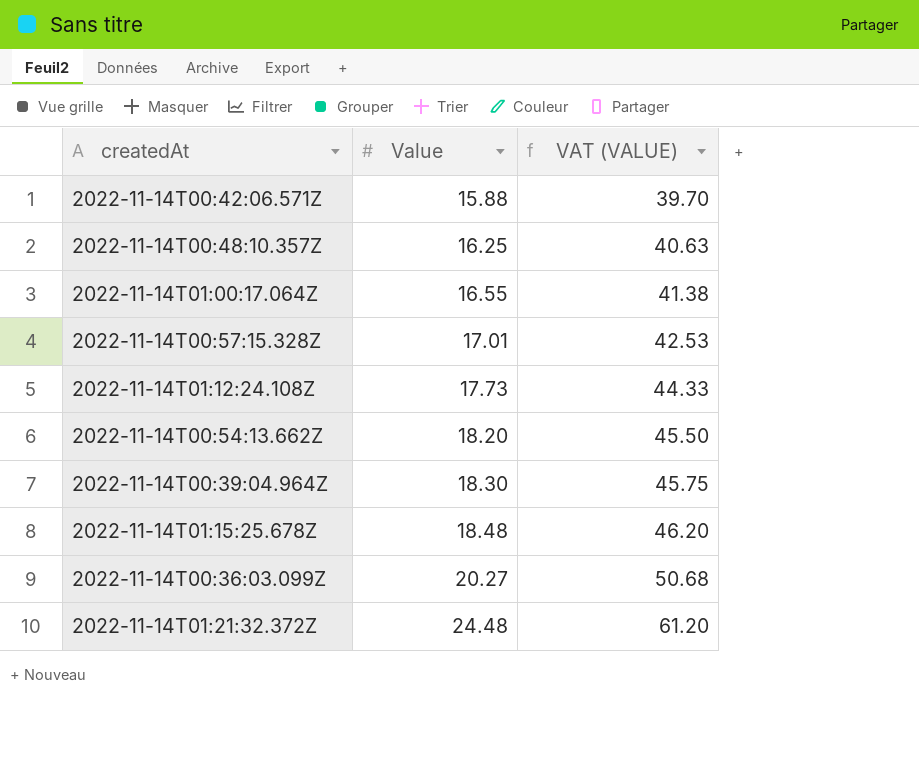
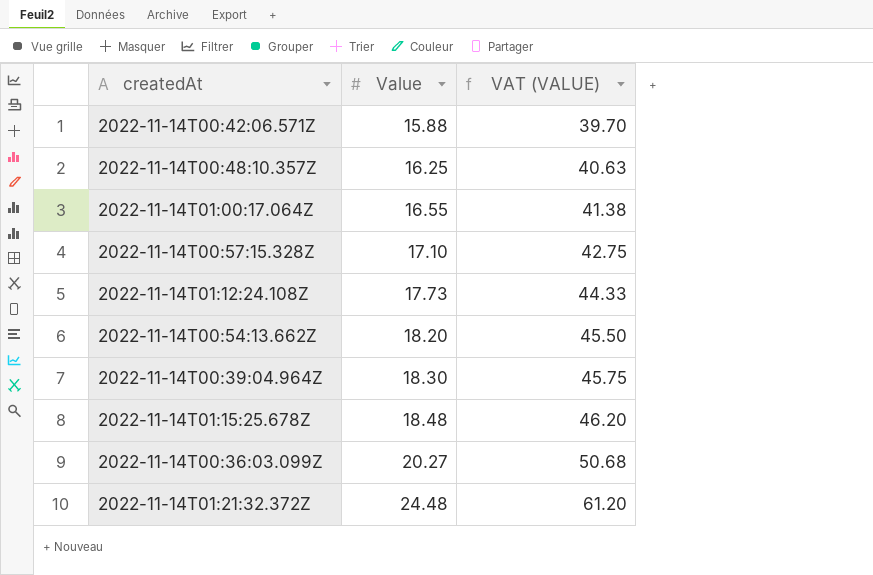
2022-11-14T00:57:15.328Z | Value: 17.01 -> 17.10
2022-11-14T00:57:15.328Z | VAT (VALUE): 42.53 -> 42.75

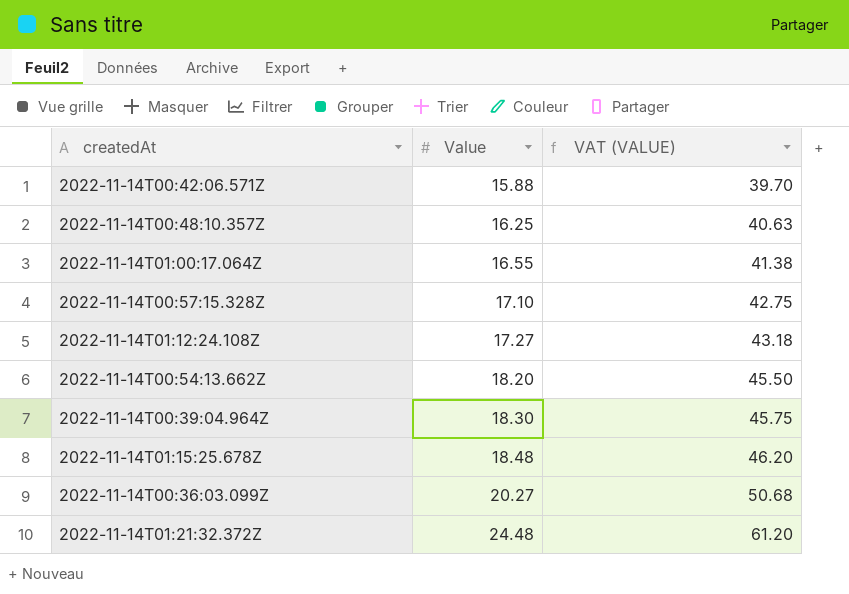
2022-11-14T01:12:24.108Z | Value: 17.73 -> 17.27
2022-11-14T01:12:24.108Z | VAT (VALUE): 44.33 -> 43.18

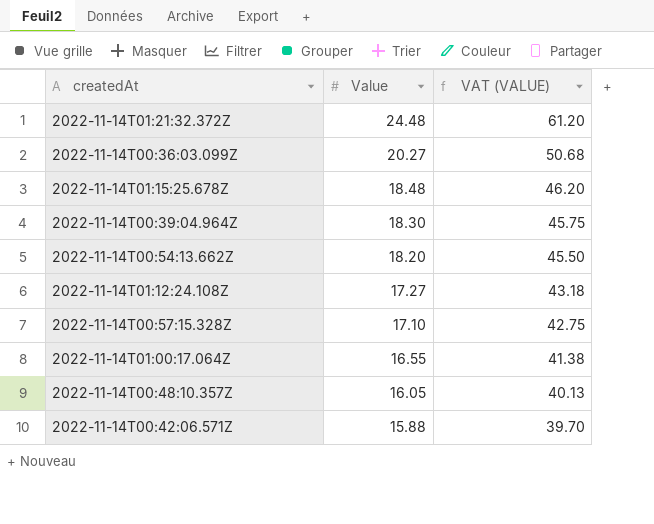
row order: Value ascending -> Value descending
2022-11-14T00:48:10.357Z | Value: 16.25 -> 16.05
2022-11-14T00:48:10.357Z | VAT (VALUE): 40.63 -> 40.13

